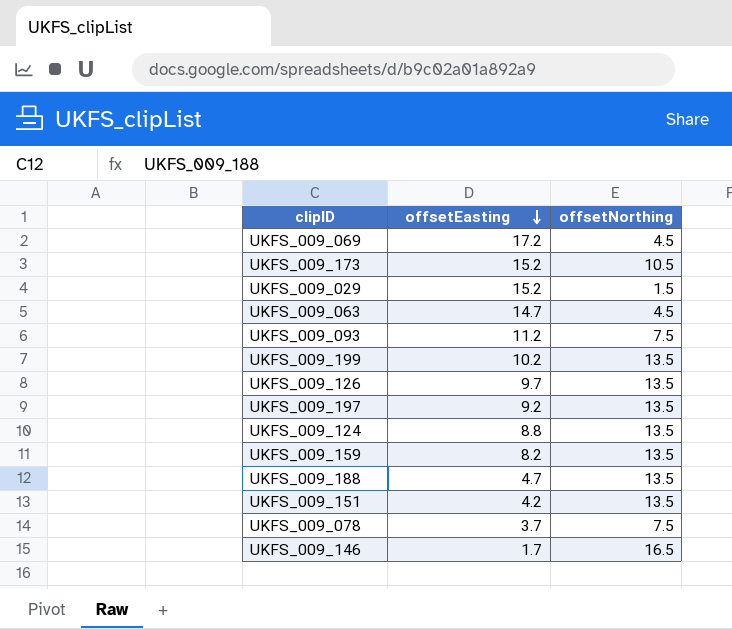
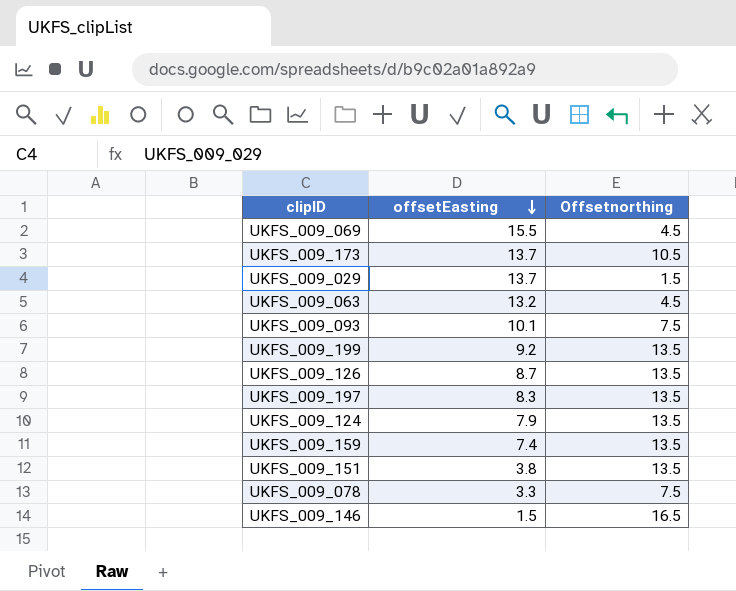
column name: offsetNorthing -> Offsetnorthing
row UKFS_009_188: 4.7 | 13.5 -> none
UKFS_009_069 | offsetEasting: 17.2 -> 15.5
UKFS_009_173 | offsetEasting: 15.2 -> 13.7
UKFS_009_029 | offsetEasting: 15.2 -> 13.7
UKFS_009_063 | offsetEasting: 14.7 -> 13.2
UKFS_009_093 | offsetEasting: 11.2 -> 10.1
UKFS_009_199 | offsetEasting: 10.2 -> 9.2
UKFS_009_126 | offsetEasting: 9.7 -> 8.7
UKFS_009_197 | offsetEasting: 9.2 -> 8.3
UKFS_009_124 | offsetEasting: 8.8 -> 7.9
UKFS_009_159 | offsetEasting: 8.2 -> 7.4
UKFS_009_151 | offsetEasting: 4.2 -> 3.8
UKFS_009_078 | offsetEasting: 3.7 -> 3.3
UKFS_009_146 | offsetEasting: 1.7 -> 1.5

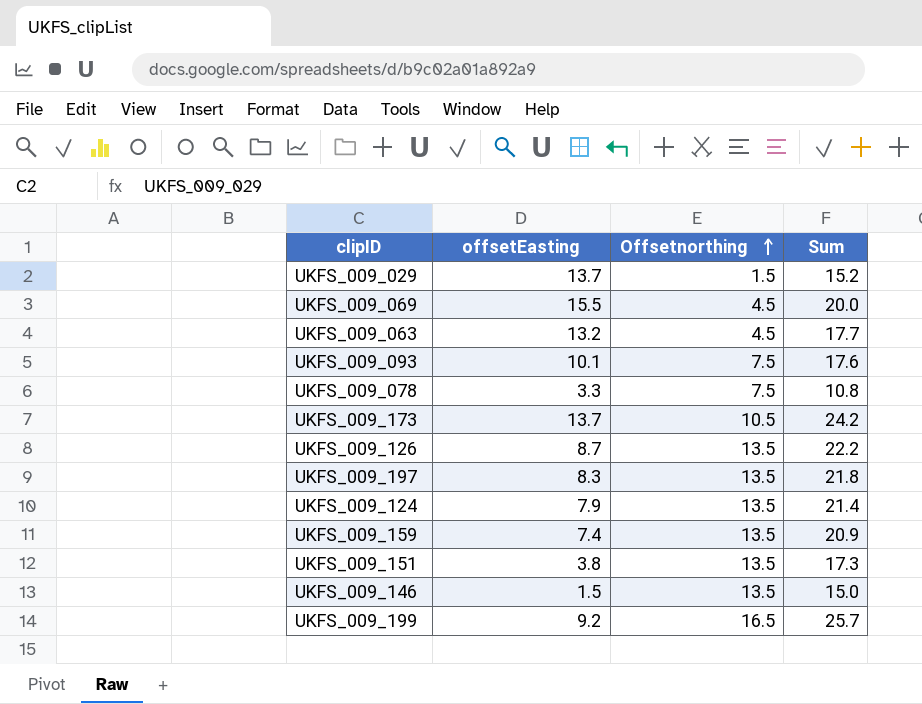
row order: offsetEasting descending -> Offsetnorthing ascending
column Sum | formula: none -> [offsetEasting] + [Offsetnorthing]
UKFS_009_146 | Offsetnorthing: 16.5 -> 13.5
UKFS_009_199 | Offsetnorthing: 13.5 -> 16.5

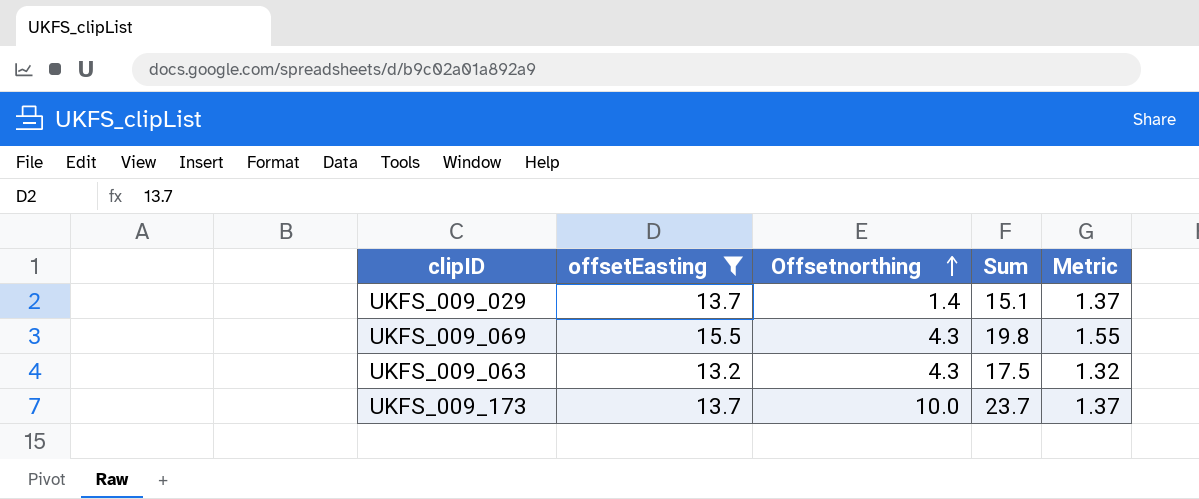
filter: none -> offsetEasting >= 13.2
column Metric | formula: none -> [offsetEasting] * 0.1
UKFS_009_029 | Offsetnorthing: 1.5 -> 1.4
UKFS_009_029 | Sum: 15.2 -> 15.1
UKFS_009_069 | Offsetnorthing: 4.5 -> 4.3
UKFS_009_069 | Sum: 20.0 -> 19.8
UKFS_009_063 | Offsetnorthing: 4.5 -> 4.3
UKFS_009_063 | Sum: 17.7 -> 17.5
UKFS_009_173 | Offsetnorthing: 10.5 -> 10.0
UKFS_009_173 | Sum: 24.2 -> 23.7

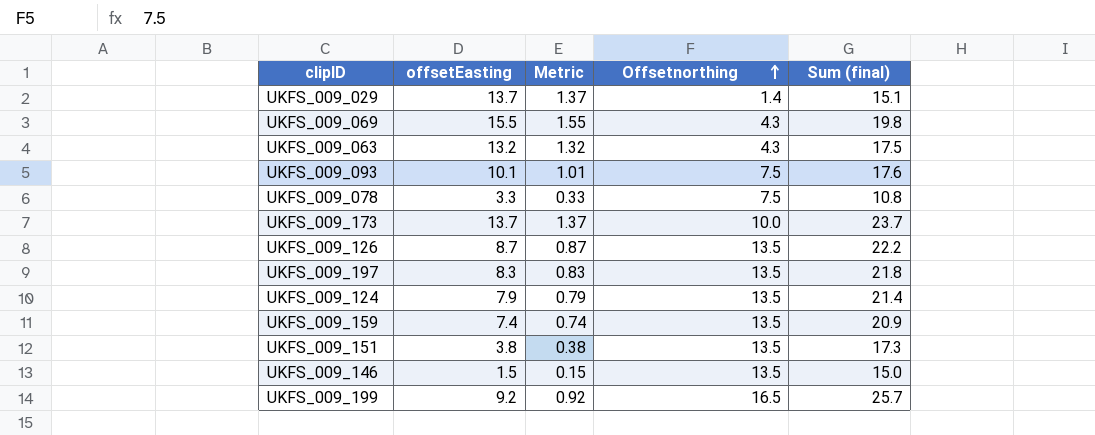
filter: offsetEasting >= 13.2 -> none
column Metric | position: 5 -> 3
column name: Sum -> Sum (final)

